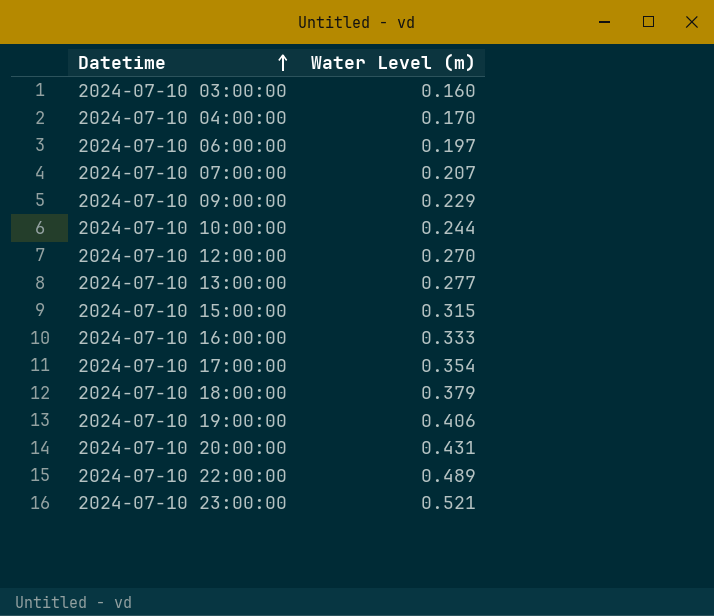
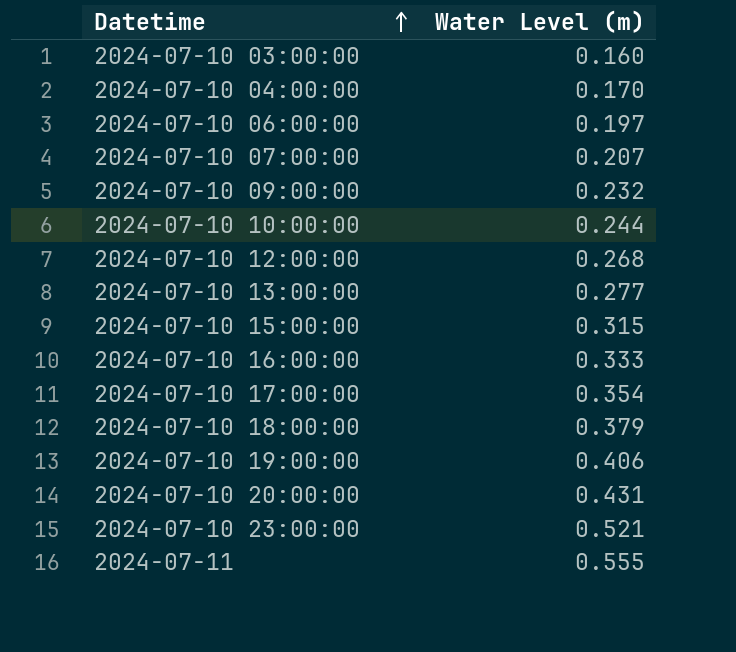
row 2024-07-10 22:00:00: 0.489 -> none
2024-07-10 09:00:00 | Water Level (m): 0.229 -> 0.232
2024-07-10 12:00:00 | Water Level (m): 0.270 -> 0.268
row 2024-07-11: none -> 0.555

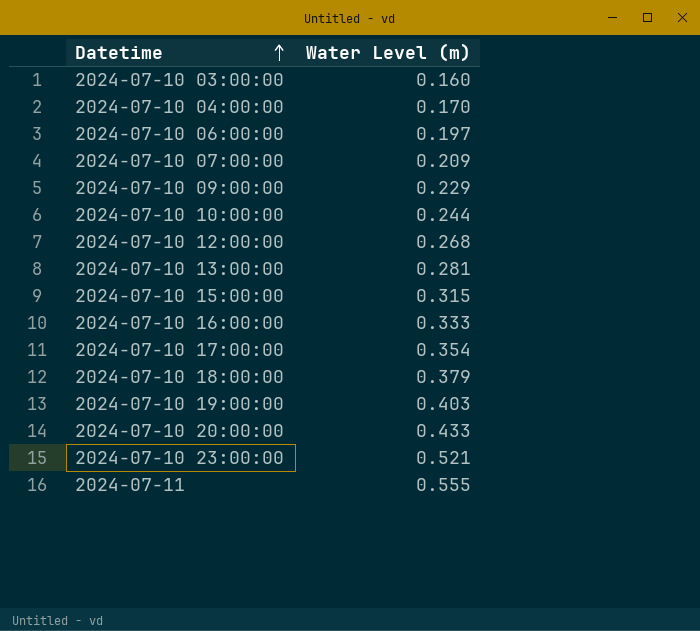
2024-07-10 07:00:00 | Water Level (m): 0.207 -> 0.209
2024-07-10 09:00:00 | Water Level (m): 0.232 -> 0.229
2024-07-10 13:00:00 | Water Level (m): 0.277 -> 0.281
2024-07-10 19:00:00 | Water Level (m): 0.406 -> 0.403
2024-07-10 20:00:00 | Water Level (m): 0.431 -> 0.433

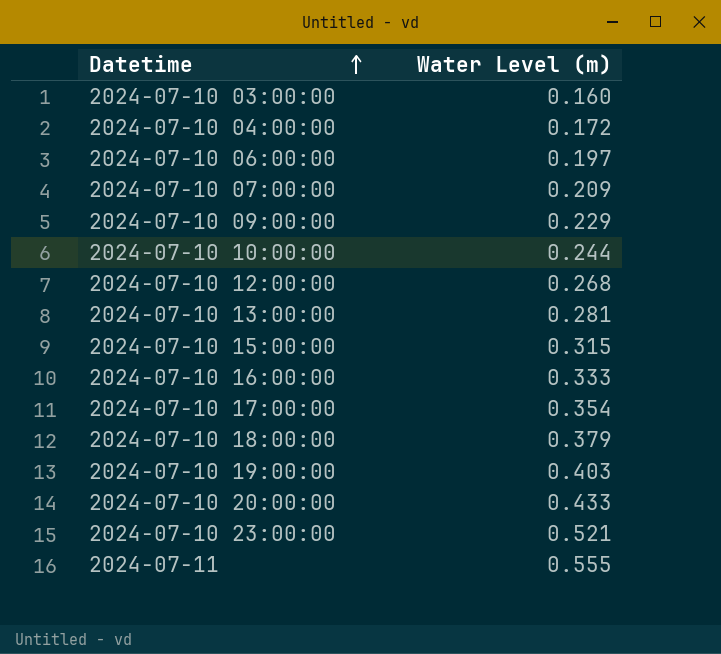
2024-07-10 04:00:00 | Water Level (m): 0.170 -> 0.172

